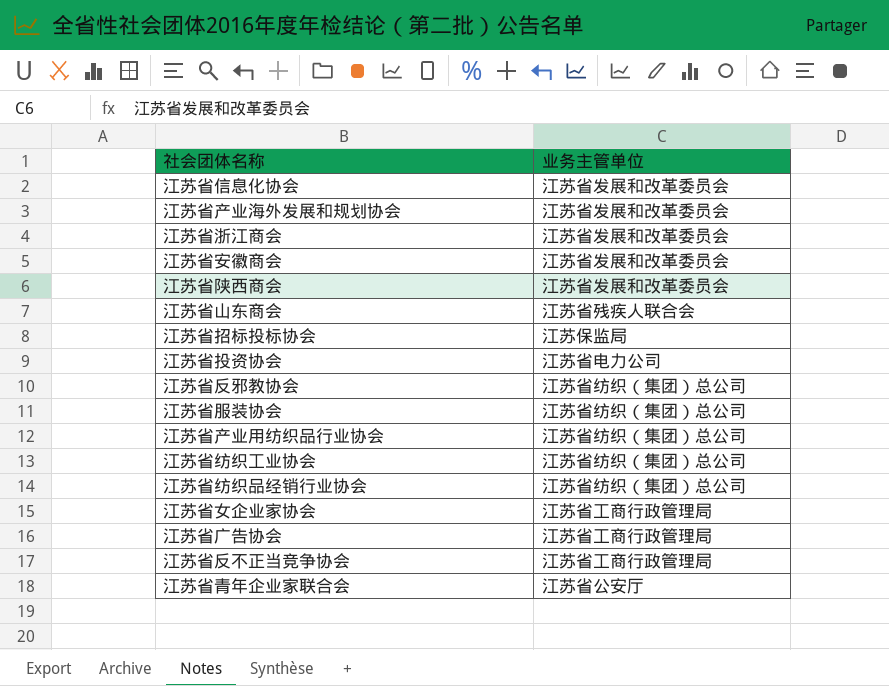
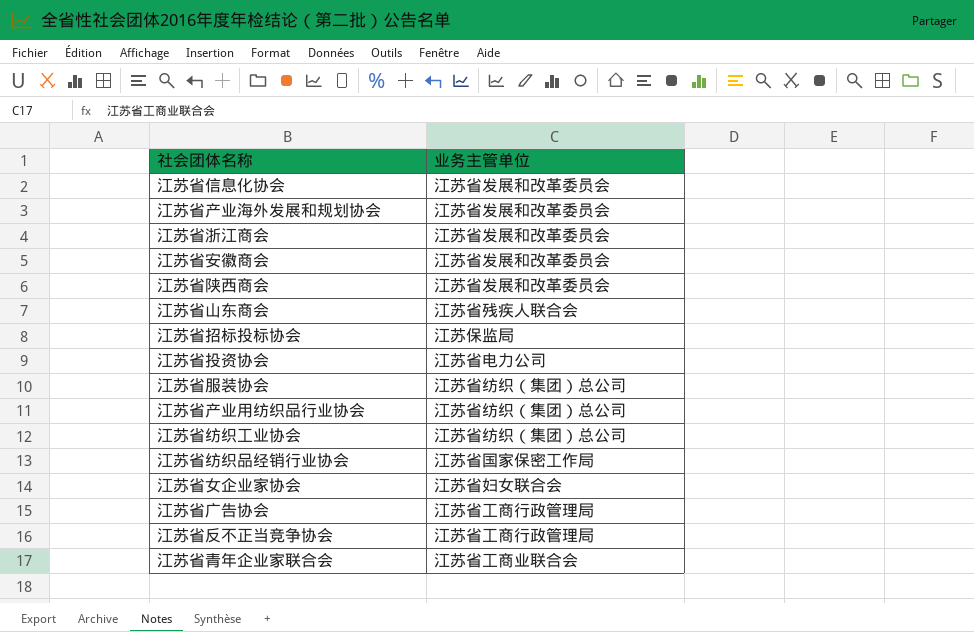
row 江苏省反邪教协会: 江苏省纺织（集团）总公司 -> none
江苏省纺织品经销行业协会 | 业务主管单位: 江苏省纺织（集团）总公司 -> 江苏省国家保密工作局
江苏省女企业家协会 | 业务主管单位: 江苏省工商行政管理局 -> 江苏省妇女联合会
江苏省青年企业家联合会 | 业务主管单位: 江苏省公安厅 -> 江苏省工商业联合会

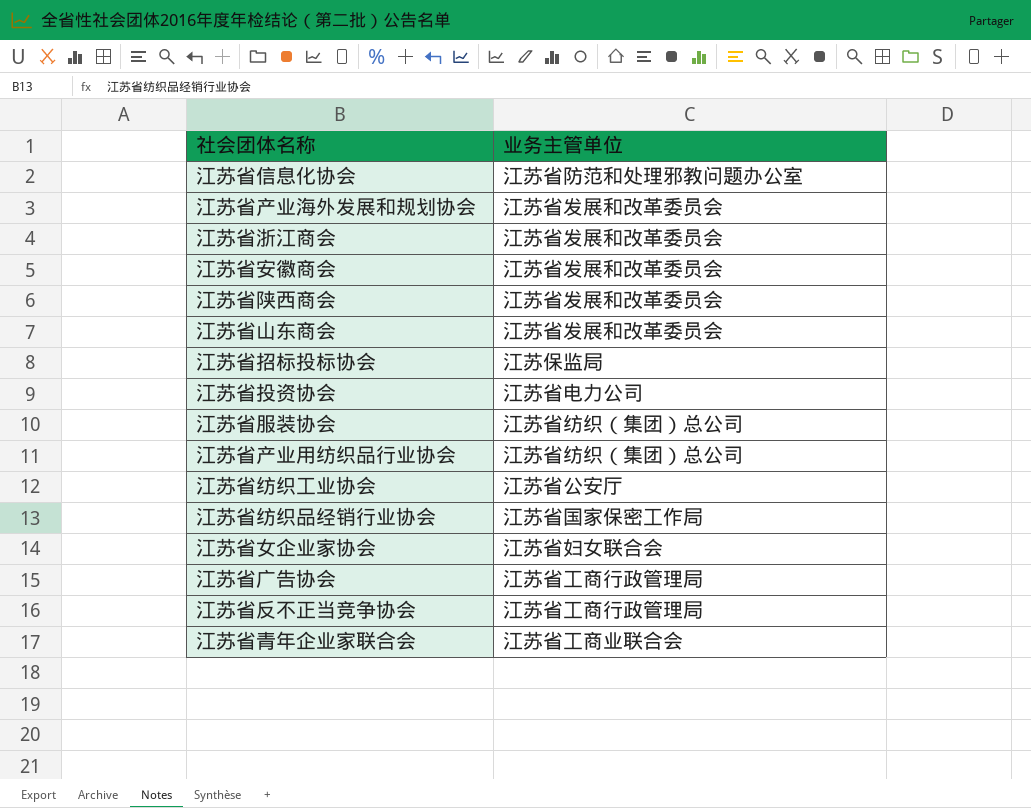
江苏省信息化协会 | 业务主管单位: 江苏省发展和改革委员会 -> 江苏省防范和处理邪教问题办公室
江苏省山东商会 | 业务主管单位: 江苏省残疾人联合会 -> 江苏省发展和改革委员会
江苏省纺织工业协会 | 业务主管单位: 江苏省纺织（集团）总公司 -> 江苏省公安厅

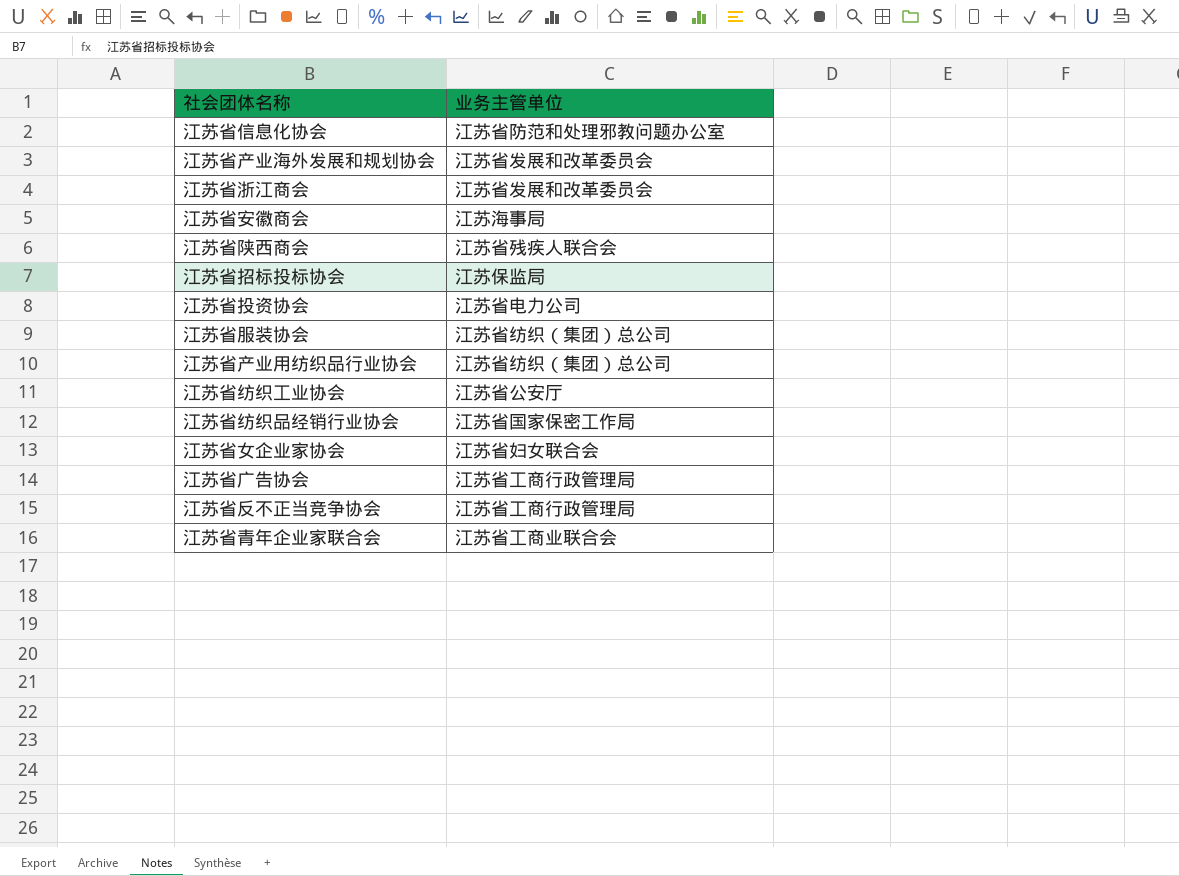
row 江苏省山东商会: 江苏省发展和改革委员会 -> none
江苏省安徽商会 | 业务主管单位: 江苏省发展和改革委员会 -> 江苏海事局
江苏省陕西商会 | 业务主管单位: 江苏省发展和改革委员会 -> 江苏省残疾人联合会

